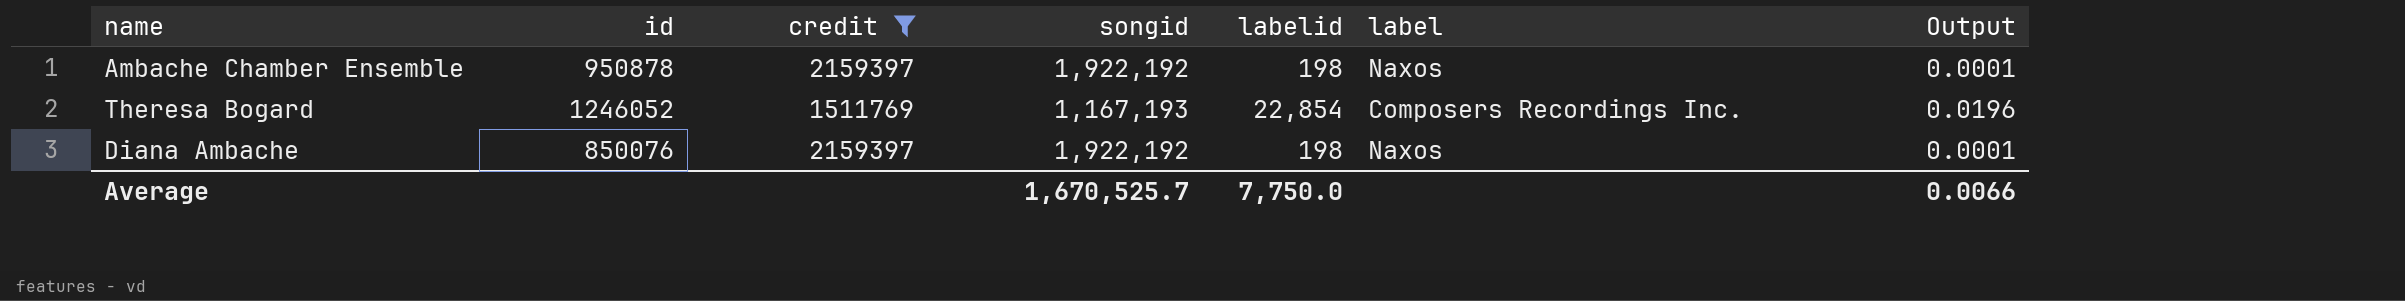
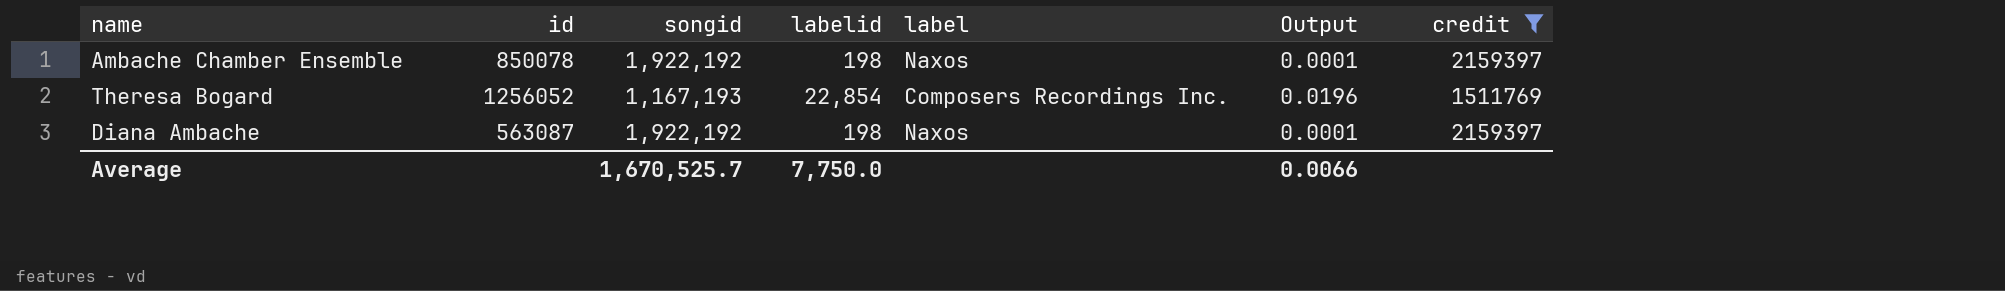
column credit | position: 3 -> 7
Ambache Chamber Ensemble | id: 950878 -> 850078
Theresa Bogard | id: 1246052 -> 1256052
Diana Ambache | id: 850076 -> 563087

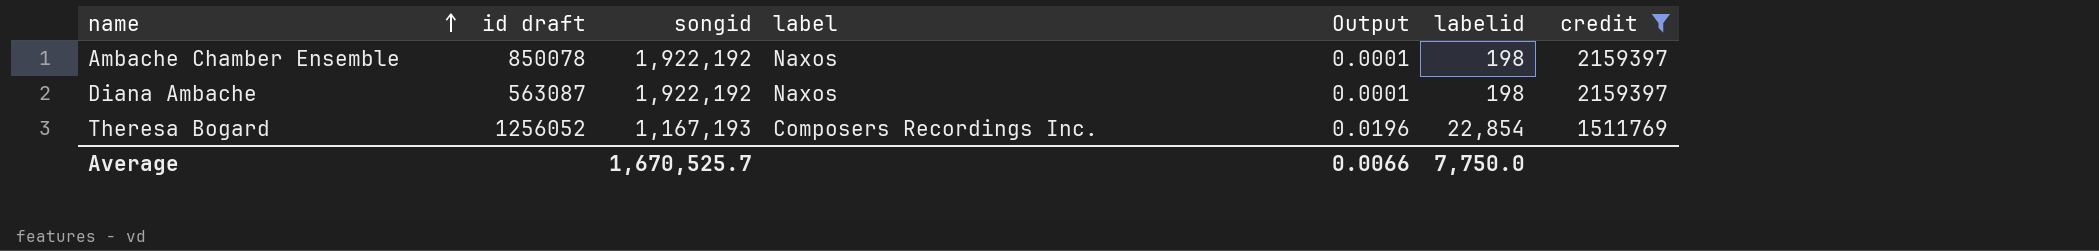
row order: none -> name ascending
column name: id -> id draft
column labelid | position: 4 -> 6

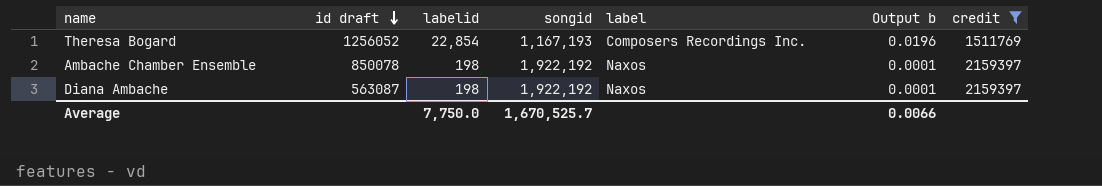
row order: name ascending -> id draft descending
column labelid | position: 6 -> 3
column name: Output -> Output b

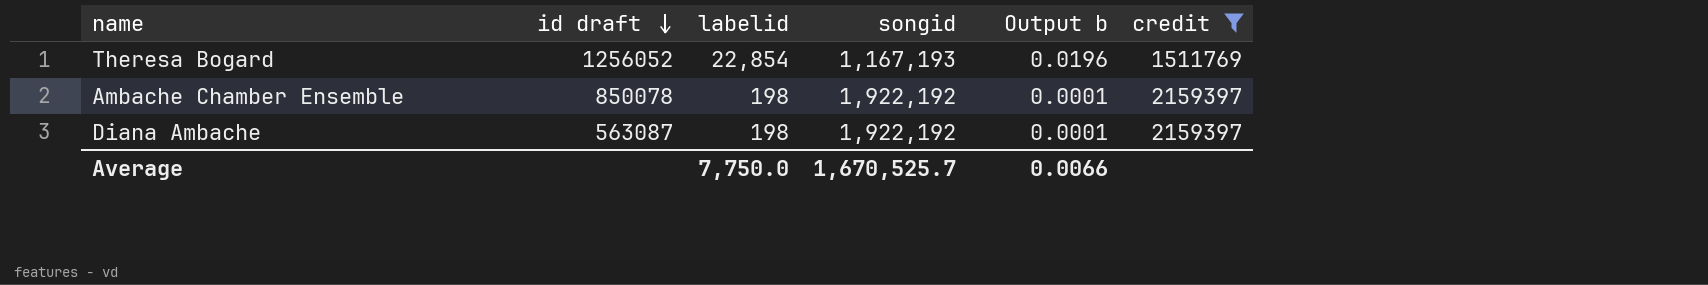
column label | position: 5 -> none

